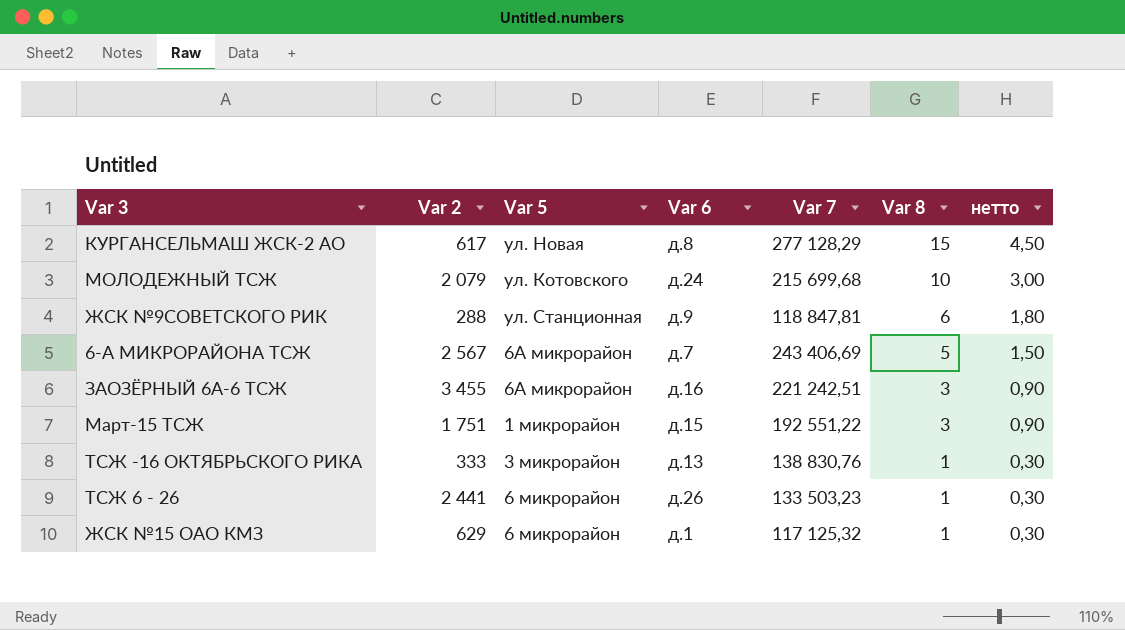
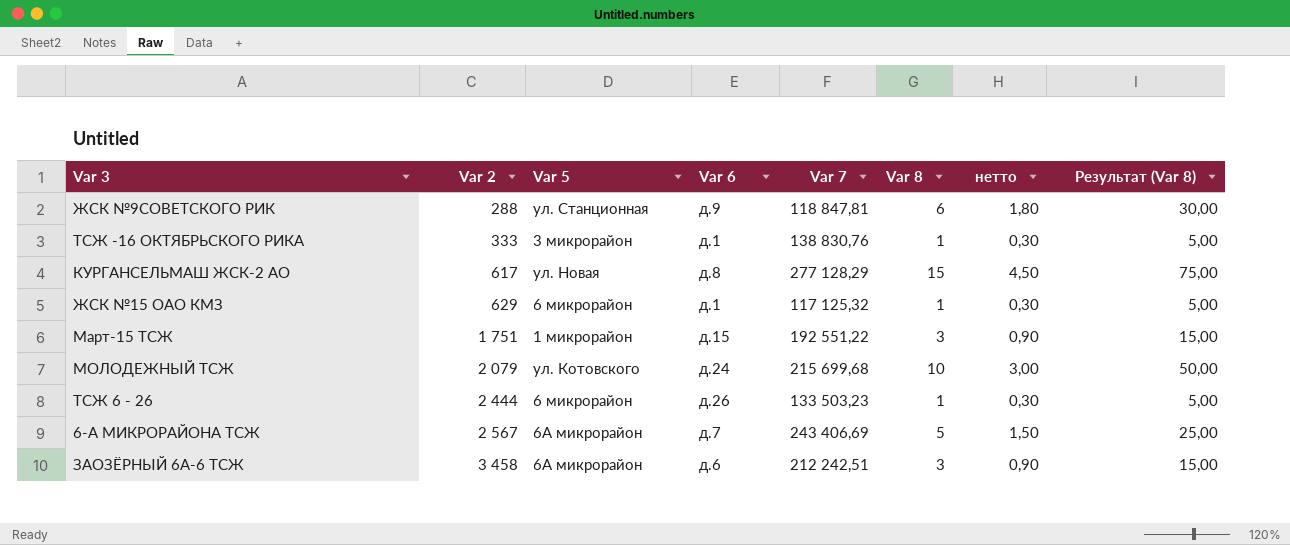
row order: Var 8 descending -> Var 2 ascending
column Результат (Var 8) | formula: none -> [Var 8] * 5
ТСЖ -16 ОКТЯБРЬСКОГО РИКА | Var 6: д.13 -> д.1
ТСЖ 6 - 26 | Var 2: 2 441 -> 2 444
ЗАОЗЁРНЫЙ 6А-6 ТСЖ | Var 2: 3 455 -> 3 458
ЗАОЗЁРНЫЙ 6А-6 ТСЖ | Var 6: д.16 -> д.6
ЗАОЗЁРНЫЙ 6А-6 ТСЖ | Var 7: 221 242,51 -> 212 242,51

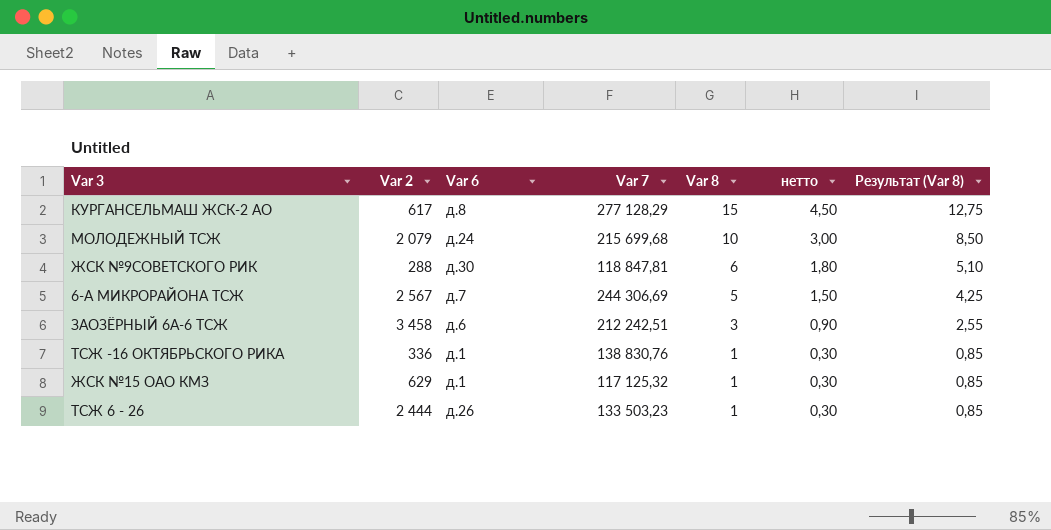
row order: Var 2 ascending -> Var 8 descending
column Var 5 | position: 3 -> none
column Результат (Var 8) | formula: [Var 8] * 5 -> [Var 8] * 0,85
row Март-15 ТСЖ: 1 751 | 1 микрорайон | д.15 | 192 551,22 | 3 | 0,90 | 15,00 -> none
ЖСК №9СОВЕТСКОГО РИК | Var 6: д.9 -> д.30
6-А МИКРОРАЙОНА ТСЖ | Var 7: 243 406,69 -> 244 306,69
ТСЖ -16 ОКТЯБРЬСКОГО РИКА | Var 2: 333 -> 336

